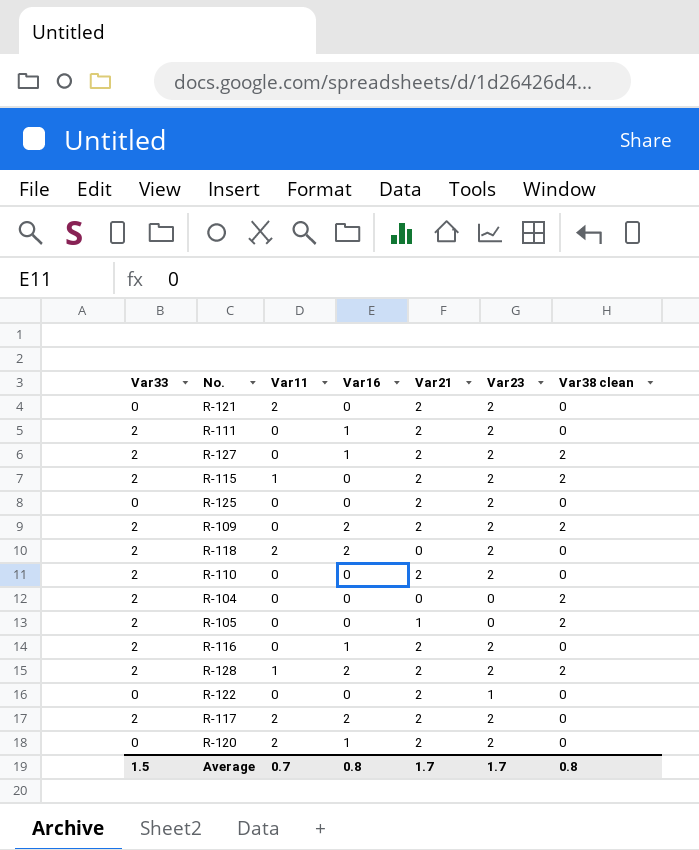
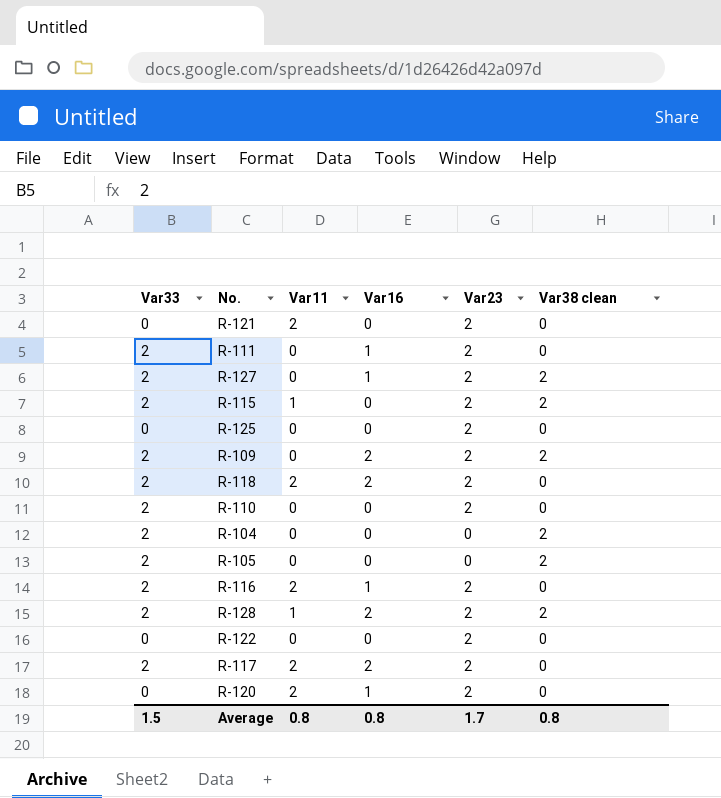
column Var21 | position: 5 -> none
R-116 | Var11: 0 -> 2
R-122 | Var23: 1 -> 2
Average | Var11: 0.7 -> 0.8

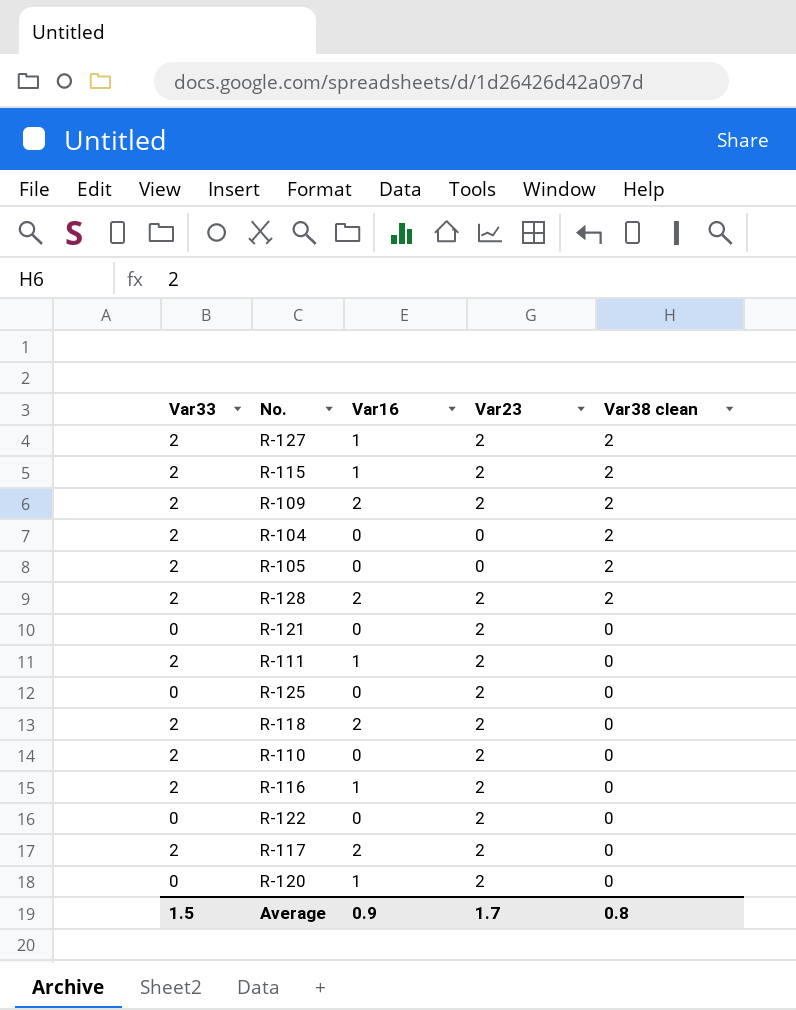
row order: none -> Var38 clean descending
column Var11 | position: 3 -> none
R-115 | Var16: 0 -> 1
Average | Var16: 0.8 -> 0.9

